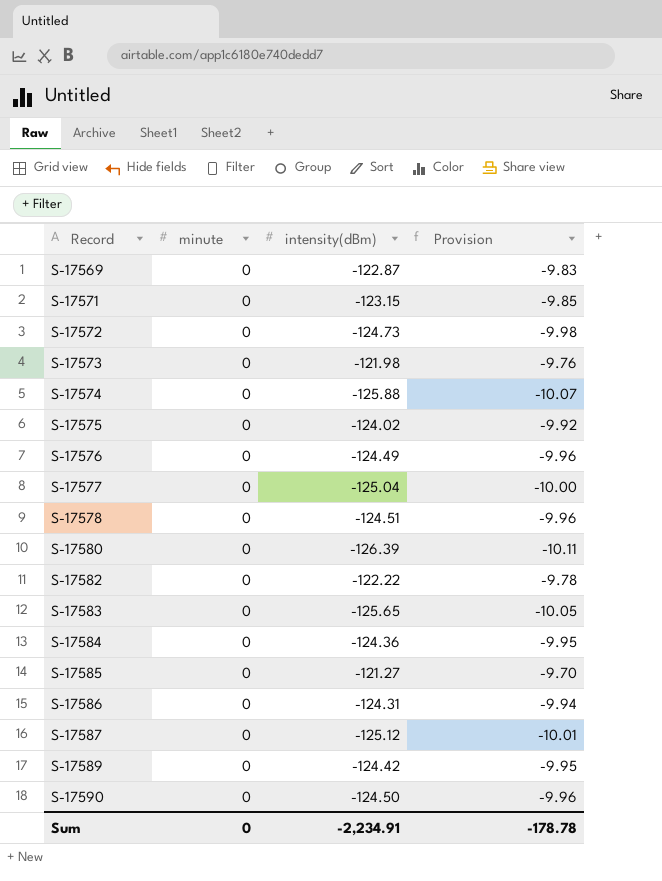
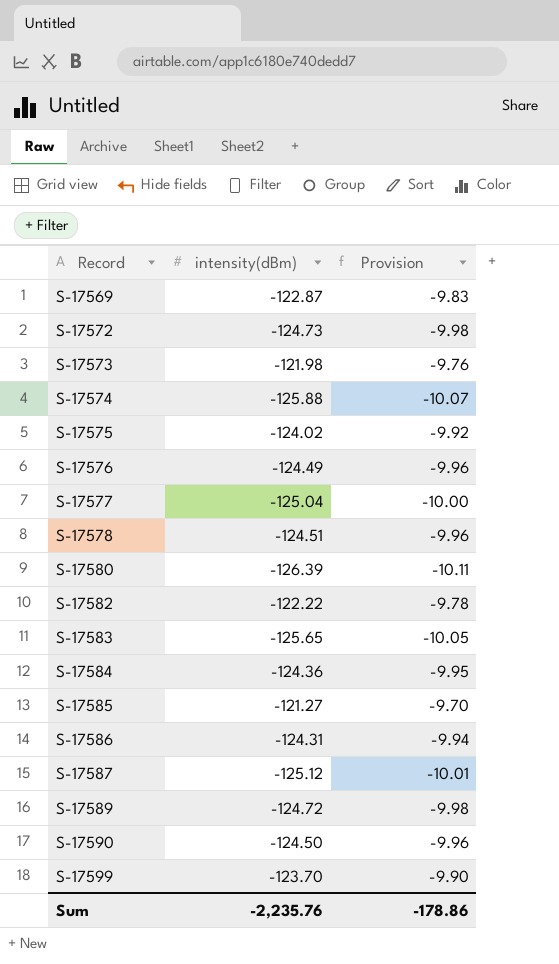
column minute | position: 2 -> none
row S-17571: 0 | -123.15 | -9.85 -> none
S-17589 | intensity(dBm): -124.42 -> -124.72
S-17589 | Provision: -9.95 -> -9.98
row S-17599: none -> -123.70 | -9.90
Sum | intensity(dBm): -2,234.91 -> -2,235.76
Sum | Provision: -178.78 -> -178.86

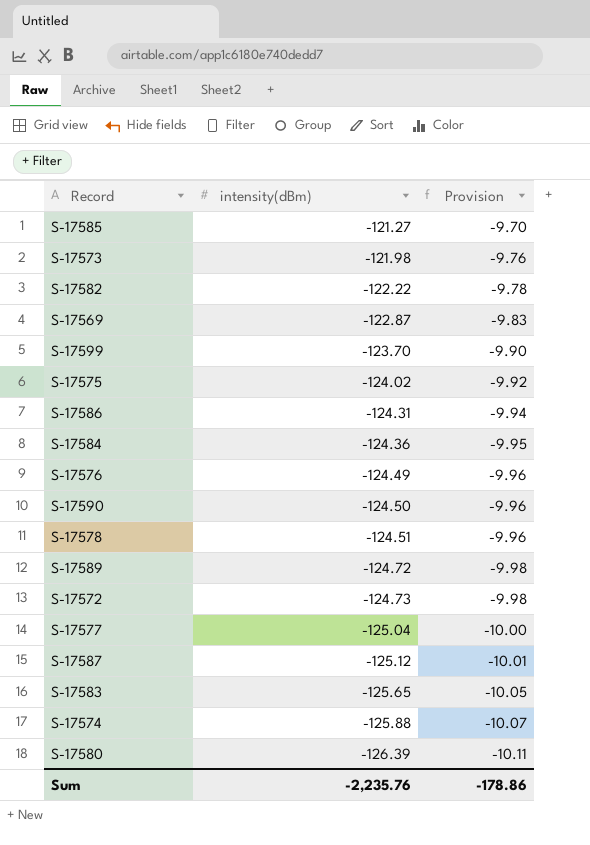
row order: Record ascending -> intensity(dBm) descending

